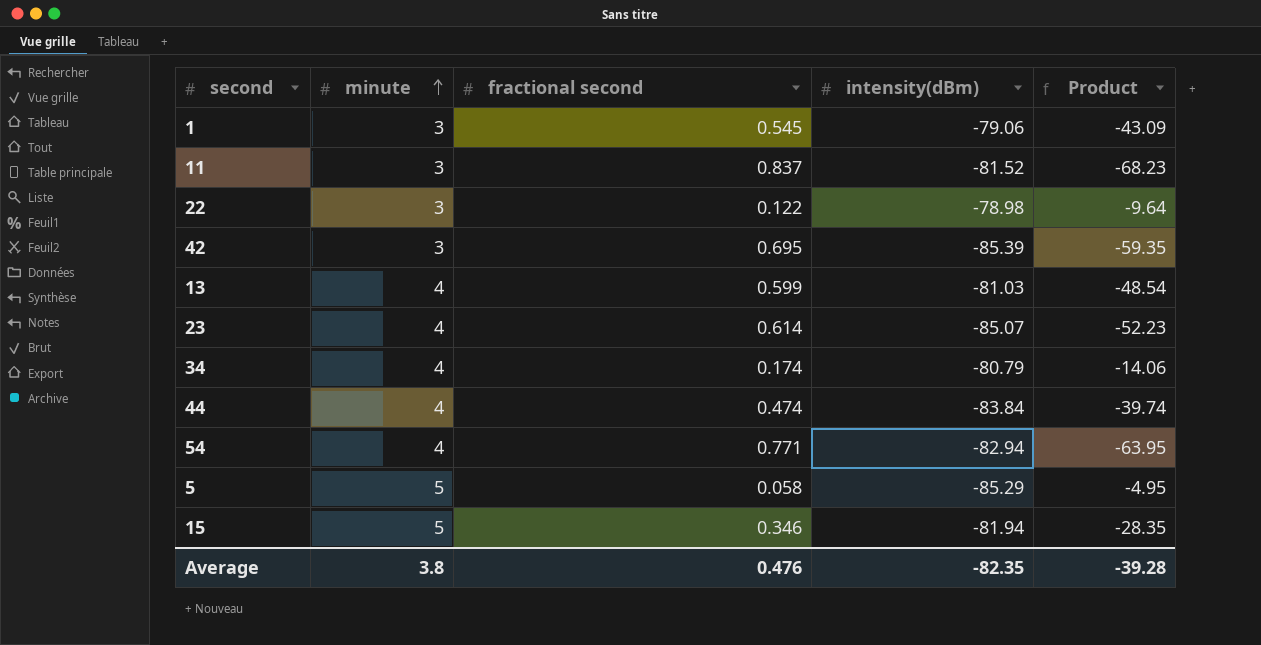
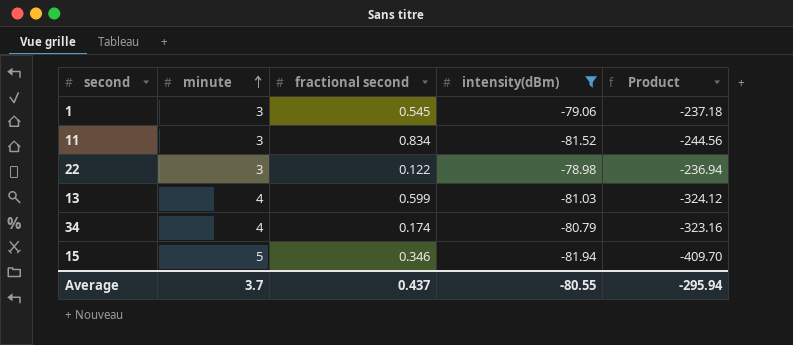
filter: none -> intensity(dBm) >= -81.94
column Product | formula: [fractional second] * [intensity(dBm)] -> [minute] * [intensity(dBm)]
11 | fractional second: 0.837 -> 0.834
Average | minute: 3.8 -> 3.7
Average | fractional second: 0.476 -> 0.437
Average | intensity(dBm): -82.35 -> -80.55
Average | Product: -39.28 -> -295.94

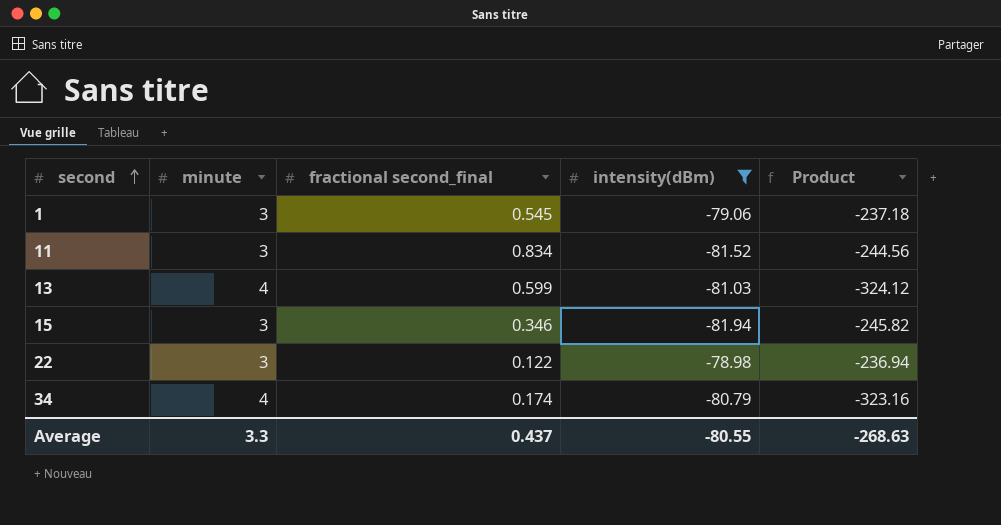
row order: minute ascending -> second ascending
column name: fractional second -> fractional second_final
15 | minute: 5 -> 3
15 | Product: -409.70 -> -245.82
Average | minute: 3.7 -> 3.3
Average | Product: -295.94 -> -268.63

